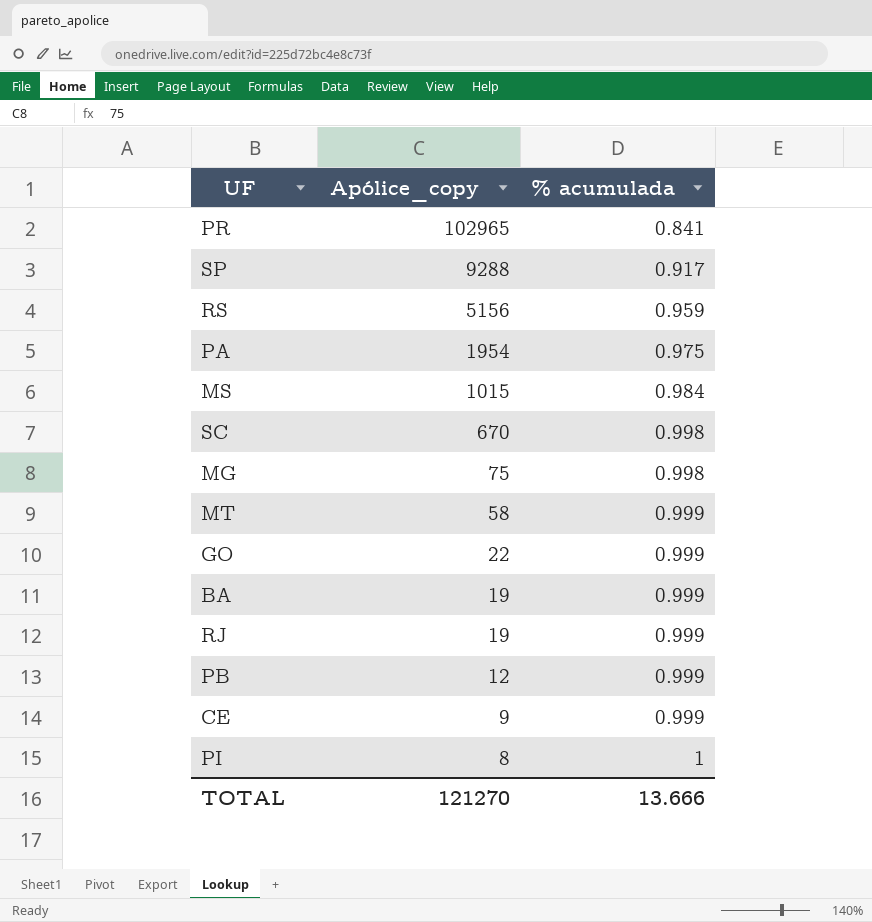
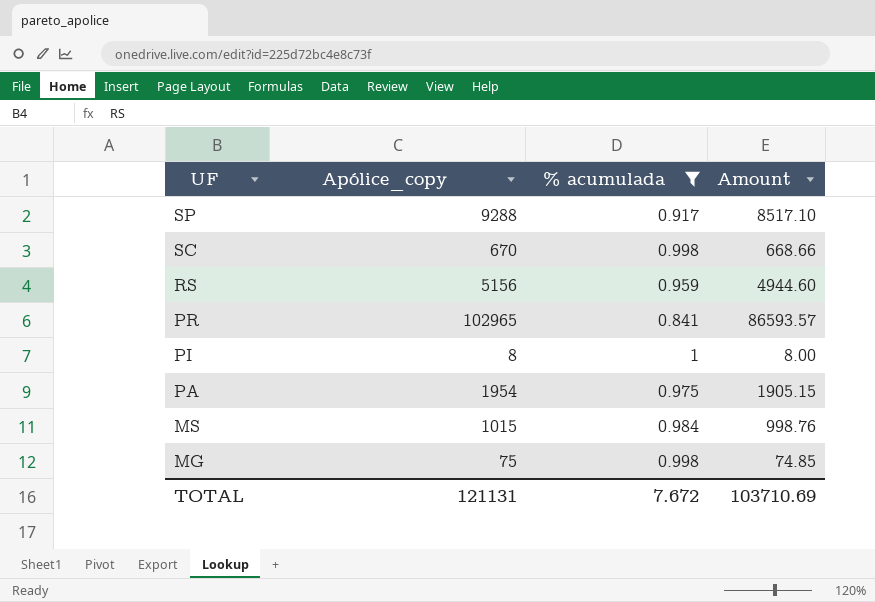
filter: none -> % acumulada != 0.999
row order: Apólice_copy descending -> UF descending
column Amount | formula: none -> [Apólice_copy] * [% acumulada]
TOTAL | Apólice_copy: 121270 -> 121131
TOTAL | % acumulada: 13.666 -> 7.672

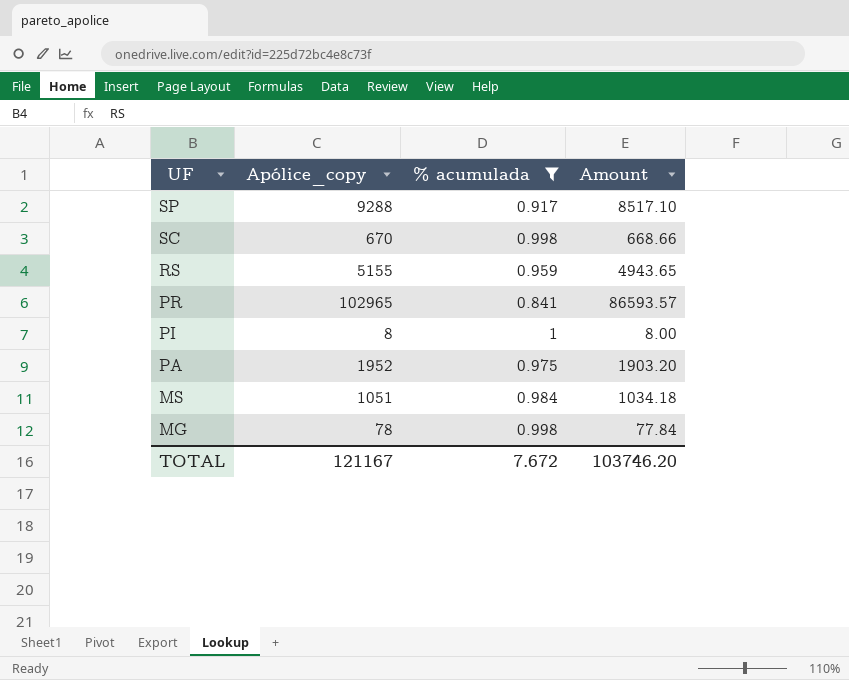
RS | Apólice_copy: 5156 -> 5155
RS | Amount: 4944.60 -> 4943.65
PA | Apólice_copy: 1954 -> 1952
PA | Amount: 1905.15 -> 1903.20
MS | Apólice_copy: 1015 -> 1051
MS | Amount: 998.76 -> 1034.18
MG | Apólice_copy: 75 -> 78
MG | Amount: 74.85 -> 77.84
TOTAL | Apólice_copy: 121131 -> 121167
TOTAL | Amount: 103710.69 -> 103746.20

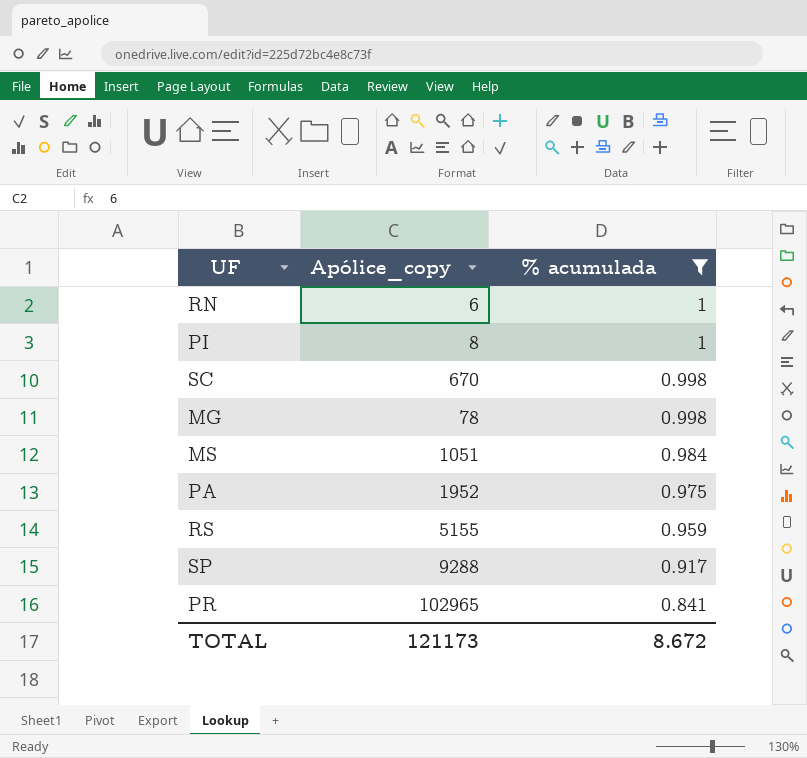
row order: UF descending -> % acumulada descending
column Amount | formula: [Apólice_copy] * [% acumulada] -> none
row RN: none -> 6 | 1
TOTAL | Apólice_copy: 121167 -> 121173
TOTAL | % acumulada: 7.672 -> 8.672

